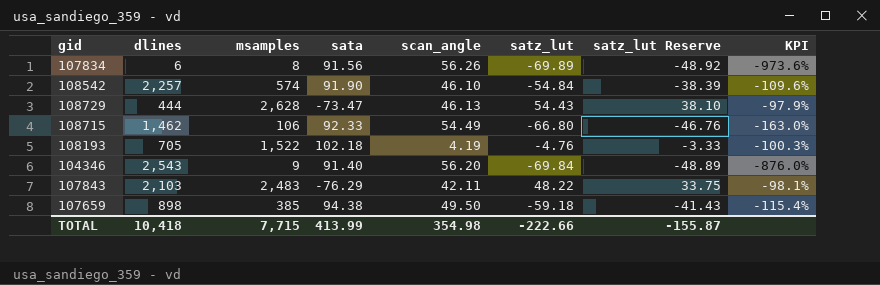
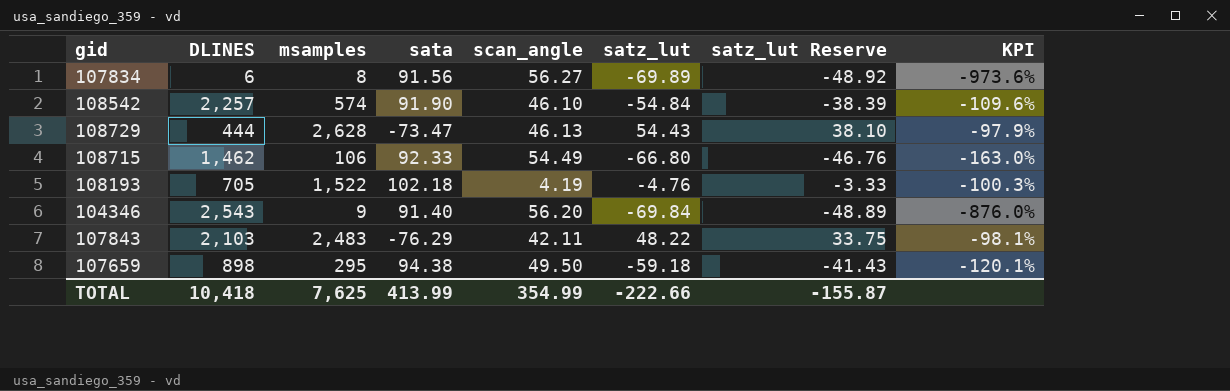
column name: dlines -> DLINES
107834 | scan_angle: 56.26 -> 56.27
107659 | msamples: 385 -> 295
107659 | KPI: -115.4% -> -120.1%
TOTAL | msamples: 7,715 -> 7,625
TOTAL | scan_angle: 354.98 -> 354.99

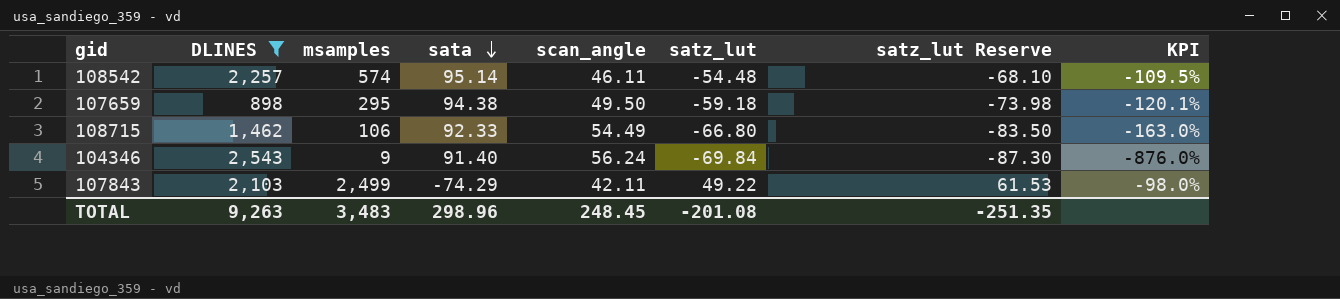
filter: none -> DLINES >= 898
row order: none -> sata descending
column satz_lut Reserve | formula: [satz_lut] * 0.7 -> [satz_lut] * 1.25
108542 | sata: 91.90 -> 95.14
108542 | scan_angle: 46.10 -> 46.11
108542 | satz_lut: -54.84 -> -54.48
108542 | KPI: -109.6% -> -109.5%
104346 | scan_angle: 56.20 -> 56.24
107843 | msamples: 2,483 -> 2,499
107843 | sata: -76.29 -> -74.29
107843 | satz_lut: 48.22 -> 49.22
107843 | KPI: -98.1% -> -98.0%
TOTAL | DLINES: 10,418 -> 9,263
TOTAL | msamples: 7,625 -> 3,483
TOTAL | sata: 413.99 -> 298.96
TOTAL | scan_angle: 354.99 -> 248.45
TOTAL | satz_lut: -222.66 -> -201.08
TOTAL | satz_lut Reserve: -155.87 -> -251.35

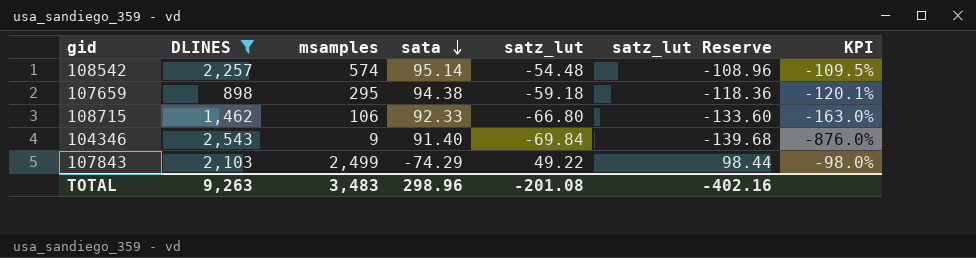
column scan_angle | position: 5 -> none
column satz_lut Reserve | formula: [satz_lut] * 1.25 -> [satz_lut] * 2
TOTAL | satz_lut Reserve: -251.35 -> -402.16

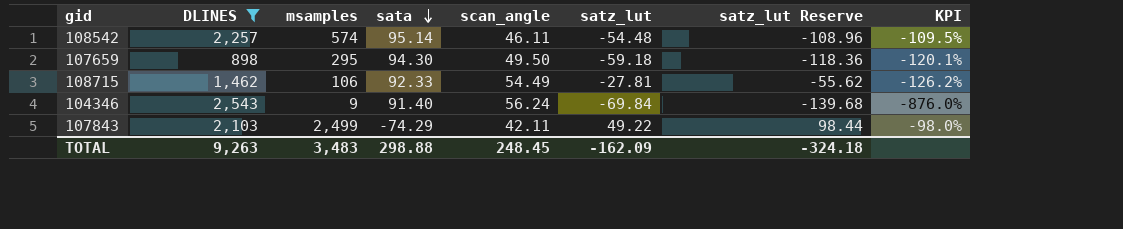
column scan_angle | position: none -> 5
107659 | sata: 94.38 -> 94.30
108715 | satz_lut: -66.80 -> -27.81
108715 | satz_lut Reserve: -133.60 -> -55.62
108715 | KPI: -163.0% -> -126.2%
TOTAL | sata: 298.96 -> 298.88
TOTAL | satz_lut: -201.08 -> -162.09
TOTAL | satz_lut Reserve: -402.16 -> -324.18

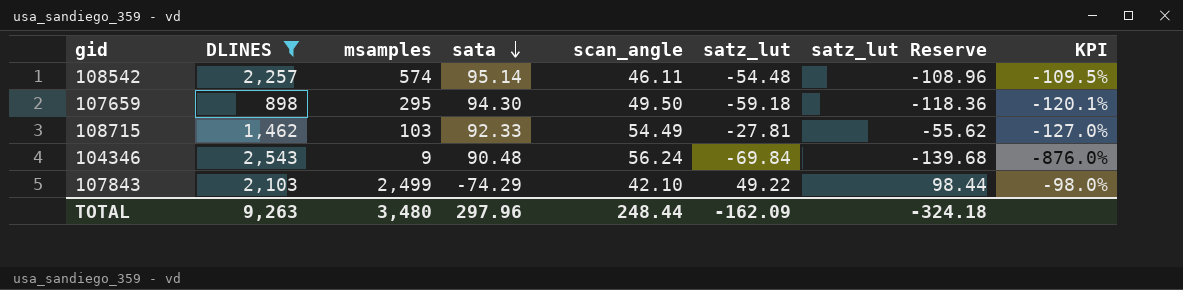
108715 | msamples: 106 -> 103
108715 | KPI: -126.2% -> -127.0%
104346 | sata: 91.40 -> 90.48
107843 | scan_angle: 42.11 -> 42.10
TOTAL | msamples: 3,483 -> 3,480
TOTAL | sata: 298.88 -> 297.96
TOTAL | scan_angle: 248.45 -> 248.44

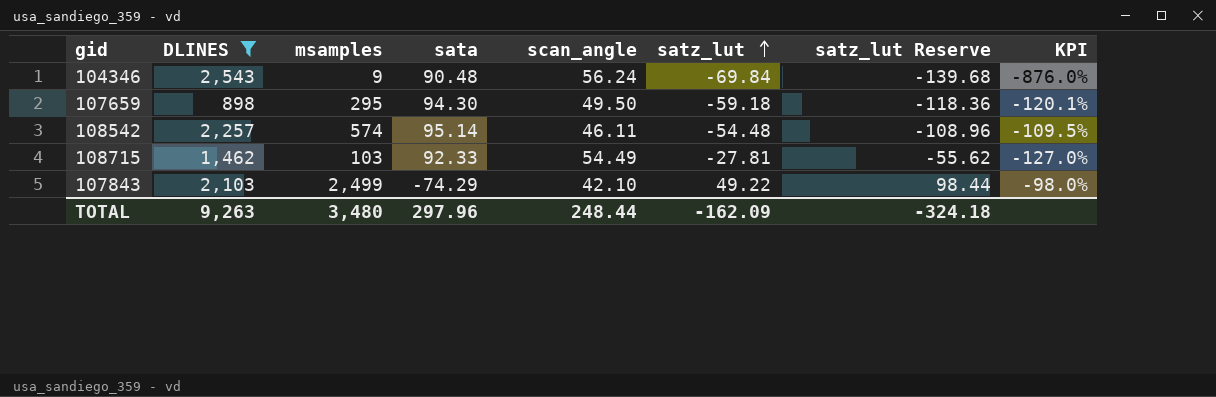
row order: sata descending -> satz_lut ascending

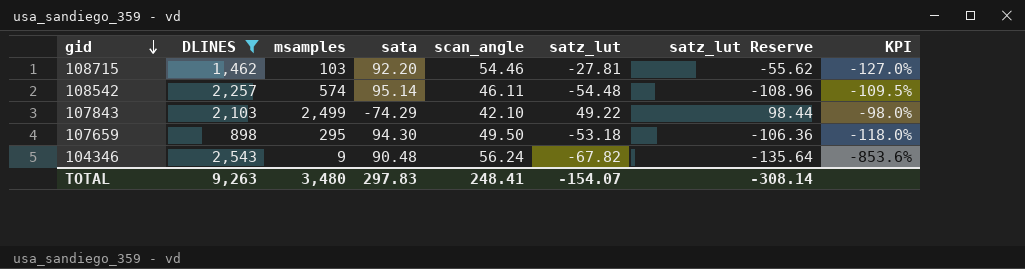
row order: satz_lut ascending -> gid descending
108715 | sata: 92.33 -> 92.20
108715 | scan_angle: 54.49 -> 54.46
107659 | satz_lut: -59.18 -> -53.18
107659 | satz_lut Reserve: -118.36 -> -106.36
107659 | KPI: -120.1% -> -118.0%
104346 | satz_lut: -69.84 -> -67.82
104346 | satz_lut Reserve: -139.68 -> -135.64
104346 | KPI: -876.0% -> -853.6%
TOTAL | sata: 297.96 -> 297.83
TOTAL | scan_angle: 248.44 -> 248.41
TOTAL | satz_lut: -162.09 -> -154.07
TOTAL | satz_lut Reserve: -324.18 -> -308.14

